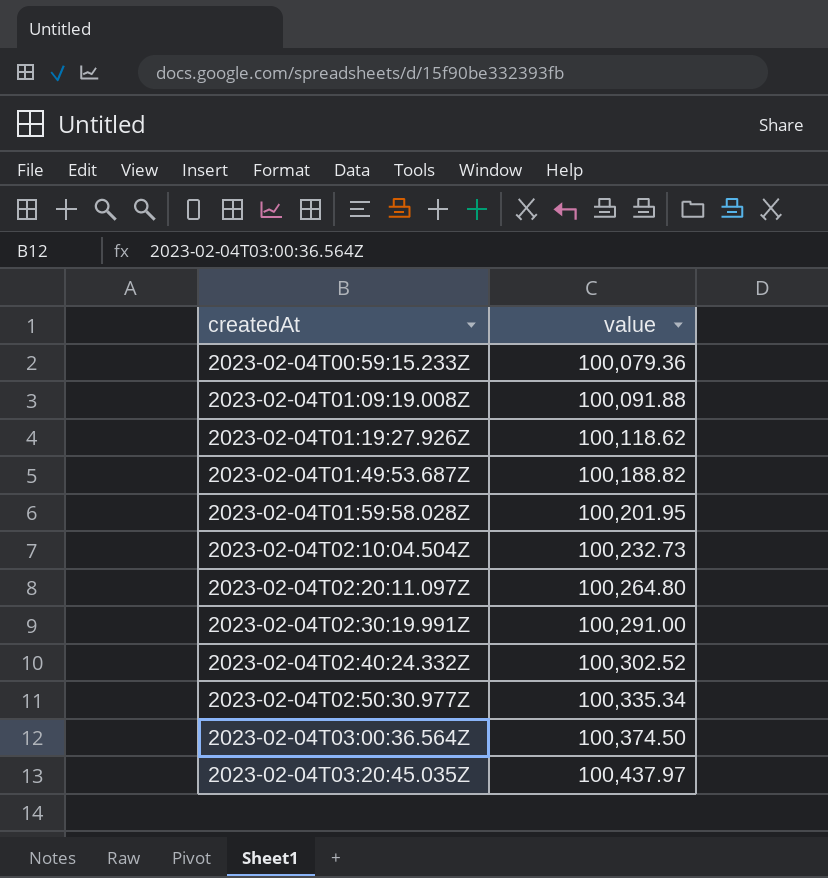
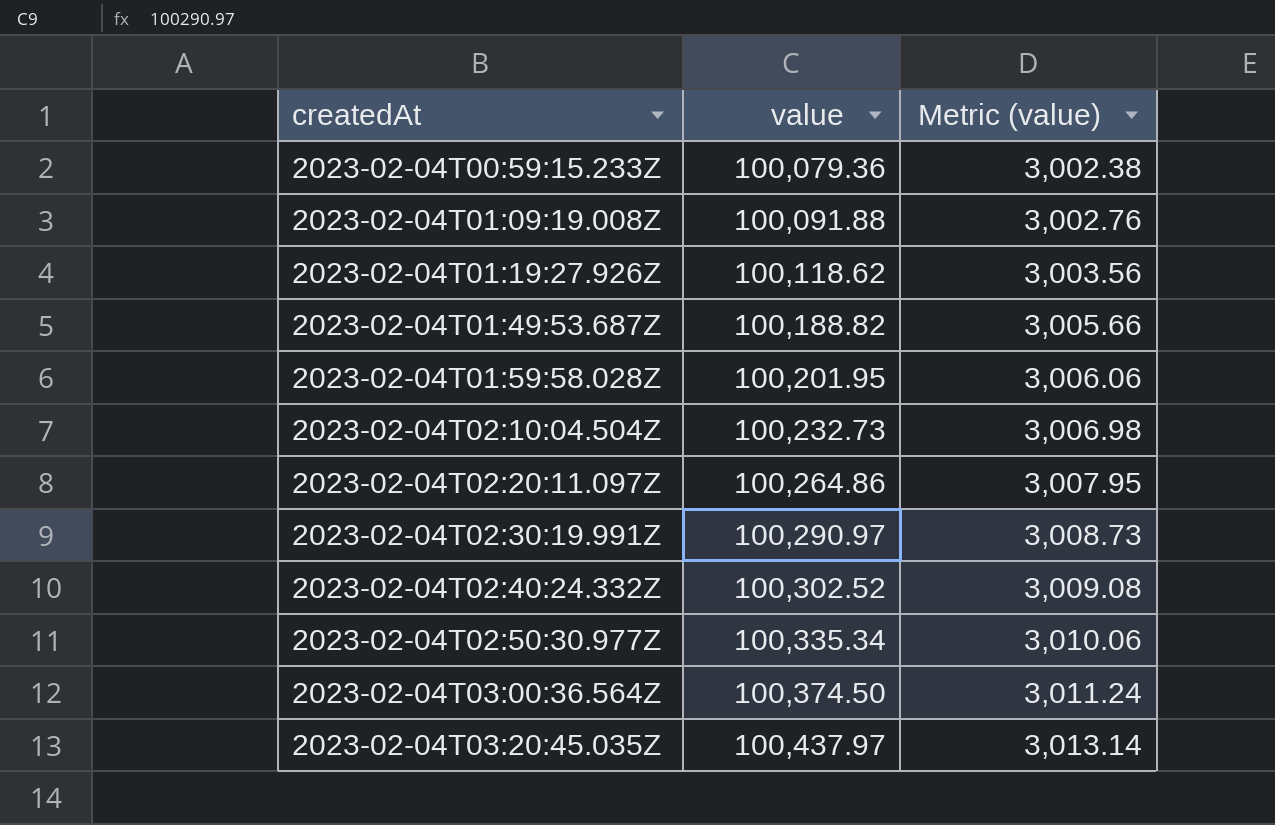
column Metric (value) | formula: none -> [value] * 0.03
2023-02-04T02:20:11.097Z | value: 100,264.80 -> 100,264.86
2023-02-04T02:30:19.991Z | value: 100,291.00 -> 100,290.97

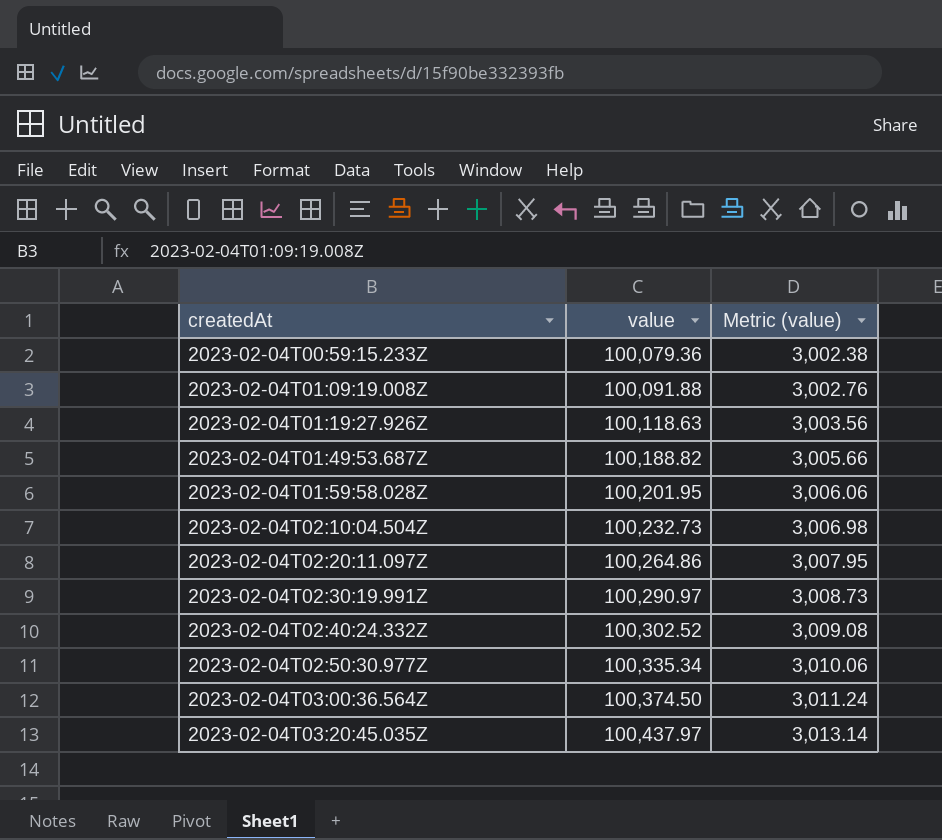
2023-02-04T01:19:27.926Z | value: 100,118.62 -> 100,118.63

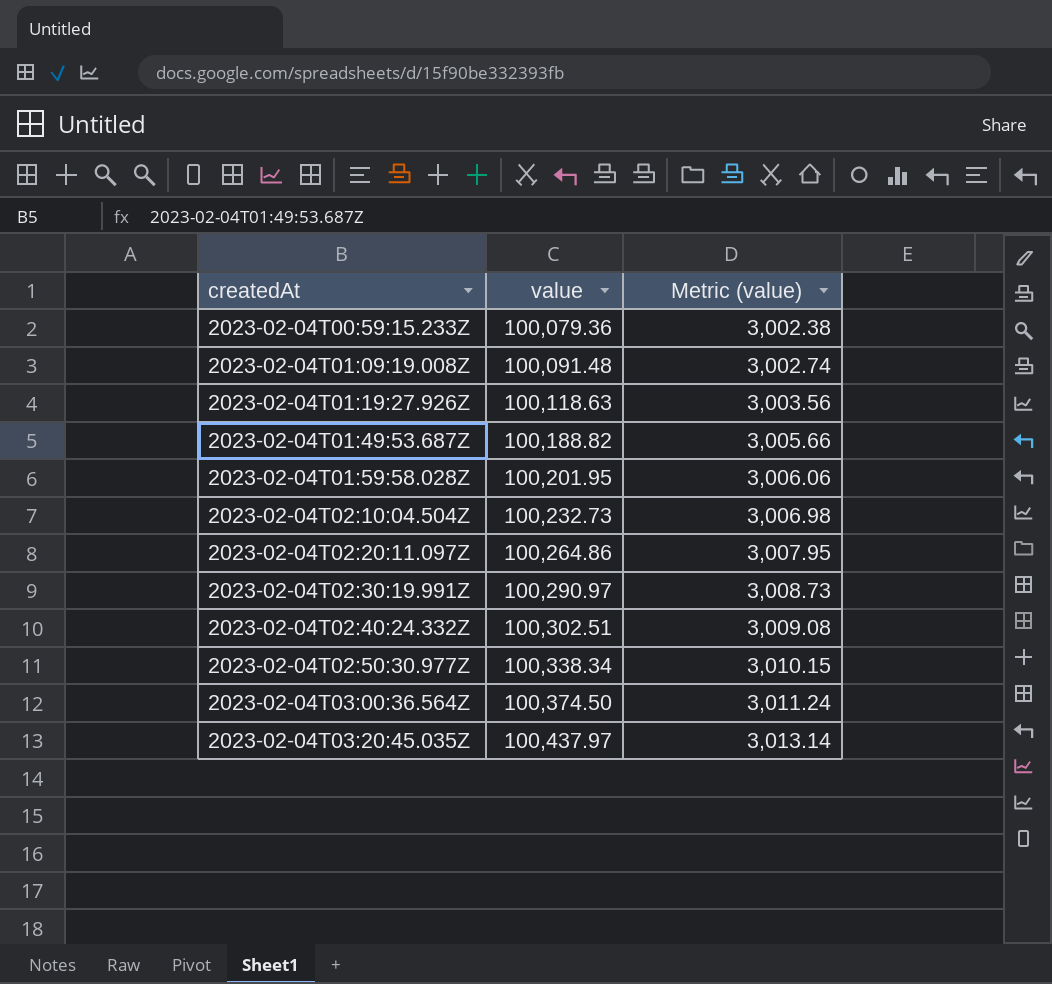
2023-02-04T01:09:19.008Z | value: 100,091.88 -> 100,091.48
2023-02-04T01:09:19.008Z | Metric (value): 3,002.76 -> 3,002.74
2023-02-04T02:40:24.332Z | value: 100,302.52 -> 100,302.51
2023-02-04T02:50:30.977Z | value: 100,335.34 -> 100,338.34
2023-02-04T02:50:30.977Z | Metric (value): 3,010.06 -> 3,010.15

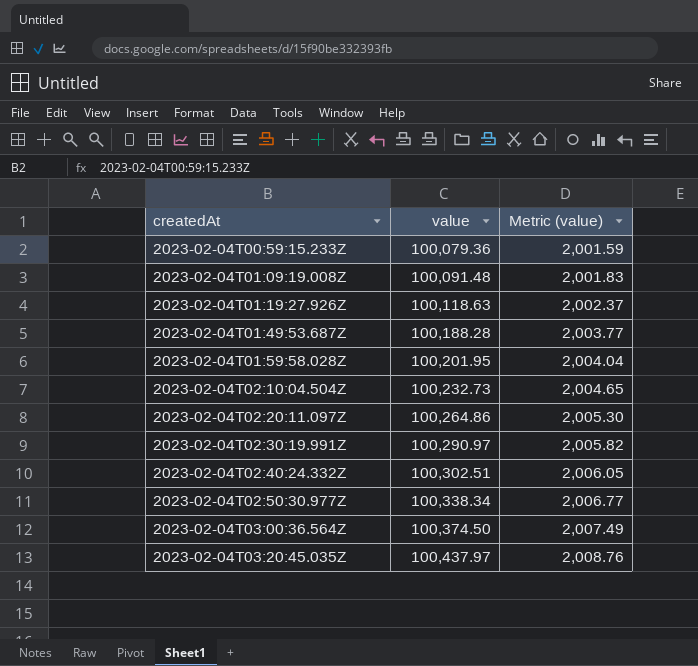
column Metric (value) | formula: [value] * 0.03 -> [value] * 0.02
2023-02-04T01:49:53.687Z | value: 100,188.82 -> 100,188.28

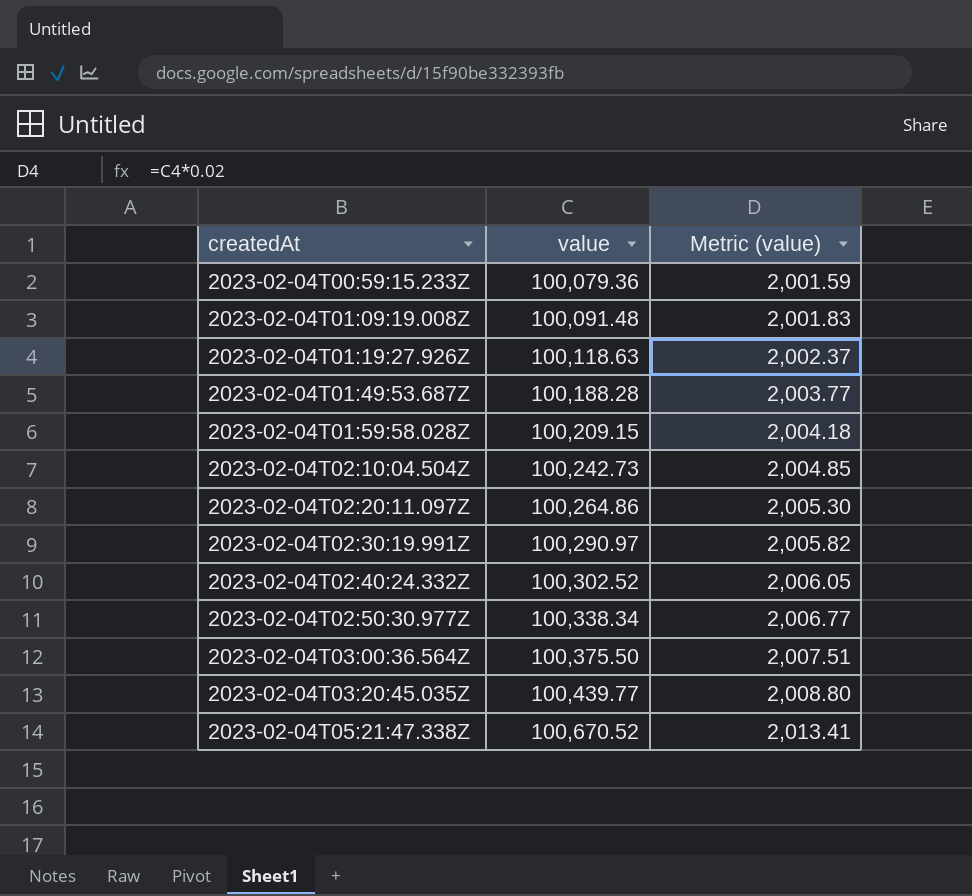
2023-02-04T01:59:58.028Z | value: 100,201.95 -> 100,209.15
2023-02-04T01:59:58.028Z | Metric (value): 2,004.04 -> 2,004.18
2023-02-04T02:10:04.504Z | value: 100,232.73 -> 100,242.73
2023-02-04T02:10:04.504Z | Metric (value): 2,004.65 -> 2,004.85
2023-02-04T02:40:24.332Z | value: 100,302.51 -> 100,302.52
2023-02-04T03:00:36.564Z | value: 100,374.50 -> 100,375.50
2023-02-04T03:00:36.564Z | Metric (value): 2,007.49 -> 2,007.51
2023-02-04T03:20:45.035Z | value: 100,437.97 -> 100,439.77
2023-02-04T03:20:45.035Z | Metric (value): 2,008.76 -> 2,008.80
row 2023-02-04T05:21:47.338Z: none -> 100,670.52 | 2,013.41

